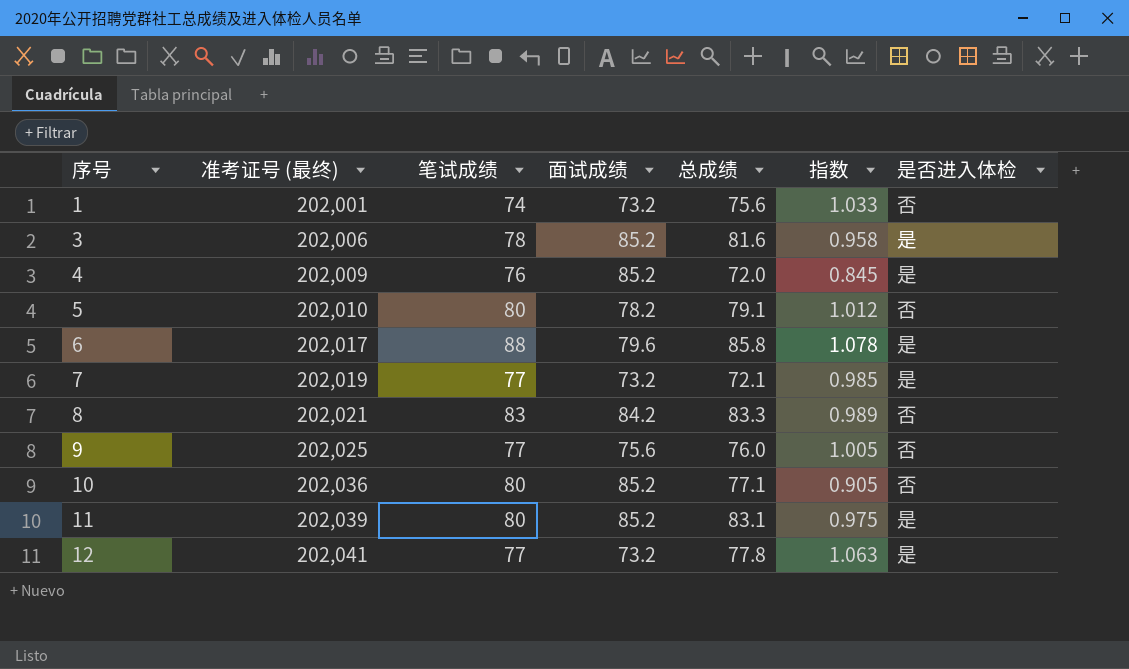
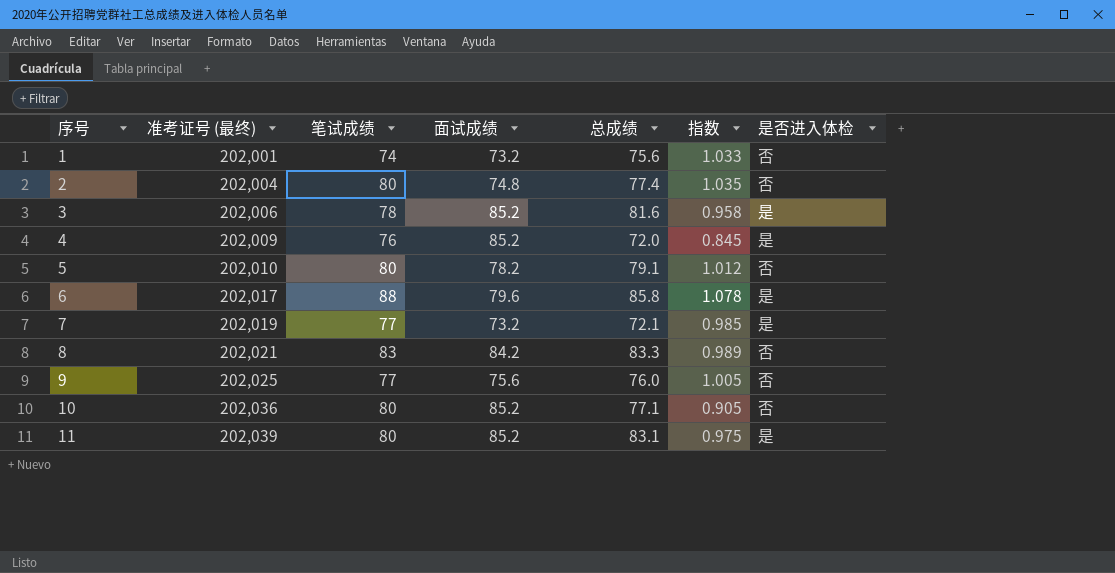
row 12: 202,041 | 77 | 73.2 | 77.8 | 1.063 | 是 -> none
row 2: none -> 202,004 | 80 | 74.8 | 77.4 | 1.035 | 否

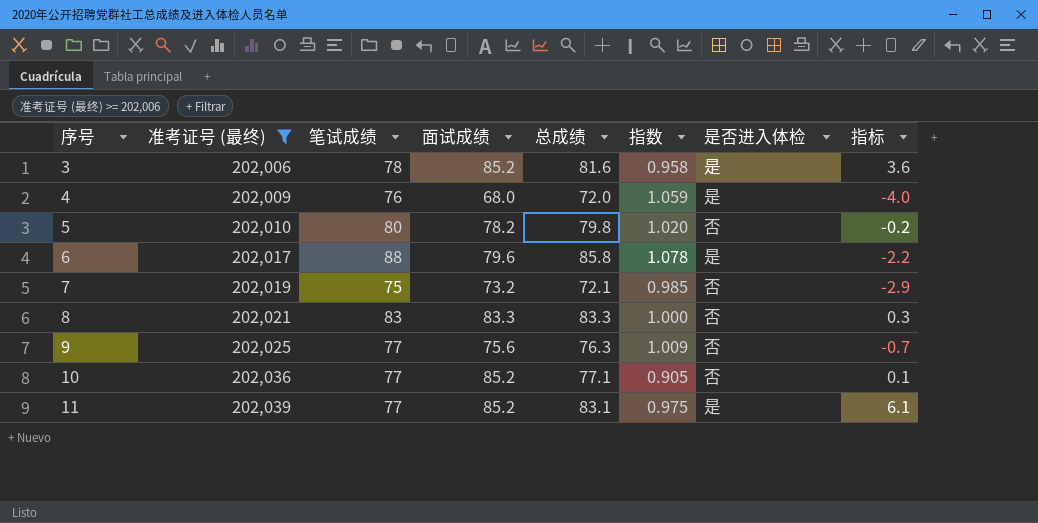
filter: none -> 准考证号 (最终) >= 202,006
column 指标 | formula: none -> [总成绩] - [笔试成绩]
4 | 面试成绩: 85.2 -> 68.0
4 | 指数: 0.845 -> 1.059
5 | 总成绩: 79.1 -> 79.8
5 | 指数: 1.012 -> 1.020
7 | 笔试成绩: 77 -> 75
7 | 是否进入体检: 是 -> 否
8 | 面试成绩: 84.2 -> 83.3
8 | 指数: 0.989 -> 1.000
9 | 总成绩: 76.0 -> 76.3
9 | 指数: 1.005 -> 1.009
10 | 笔试成绩: 80 -> 77
11 | 笔试成绩: 80 -> 77

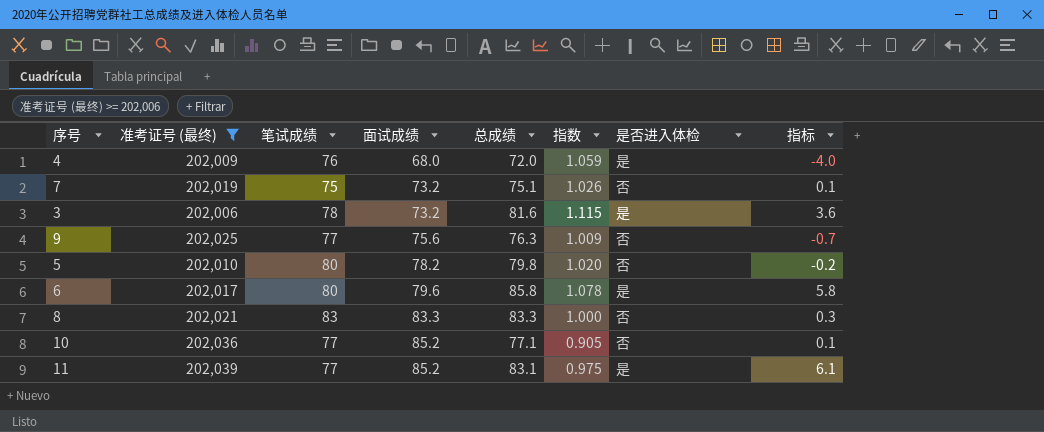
row order: 序号 ascending -> 面试成绩 ascending
7 | 总成绩: 72.1 -> 75.1
7 | 指数: 0.985 -> 1.026
7 | 指标: -2.9 -> 0.1
3 | 面试成绩: 85.2 -> 73.2
3 | 指数: 0.958 -> 1.115
6 | 笔试成绩: 88 -> 80
6 | 指标: -2.2 -> 5.8

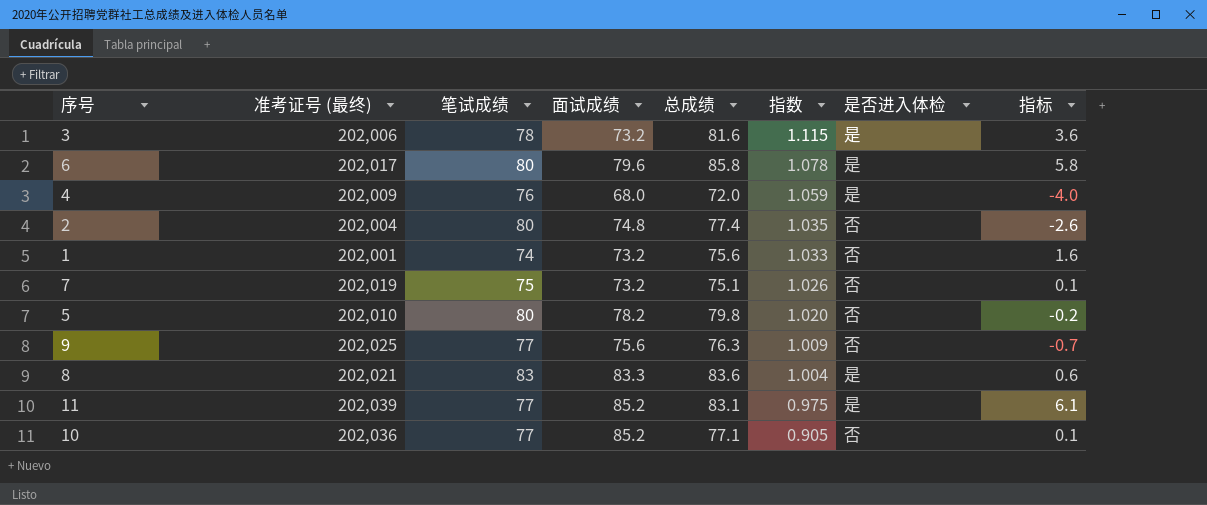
filter: 准考证号 (最终) >= 202,006 -> none
row order: 面试成绩 ascending -> 指数 descending
8 | 总成绩: 83.3 -> 83.6
8 | 指数: 1.000 -> 1.004
8 | 是否进入体检: 否 -> 是
8 | 指标: 0.3 -> 0.6

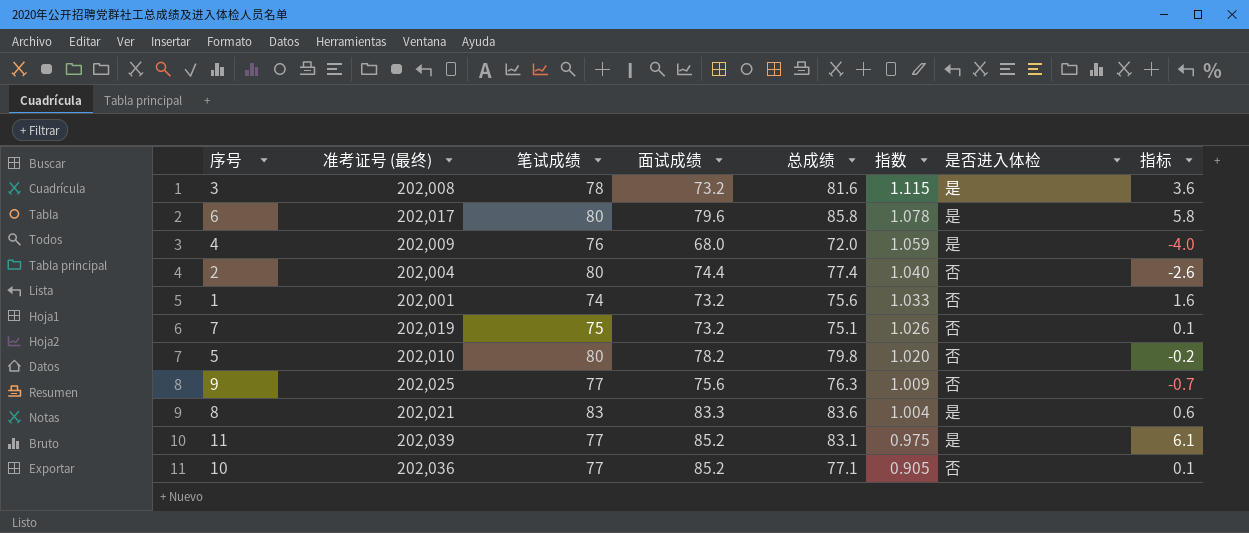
3 | 准考证号 (最终): 202,006 -> 202,008
2 | 面试成绩: 74.8 -> 74.4
2 | 指数: 1.035 -> 1.040

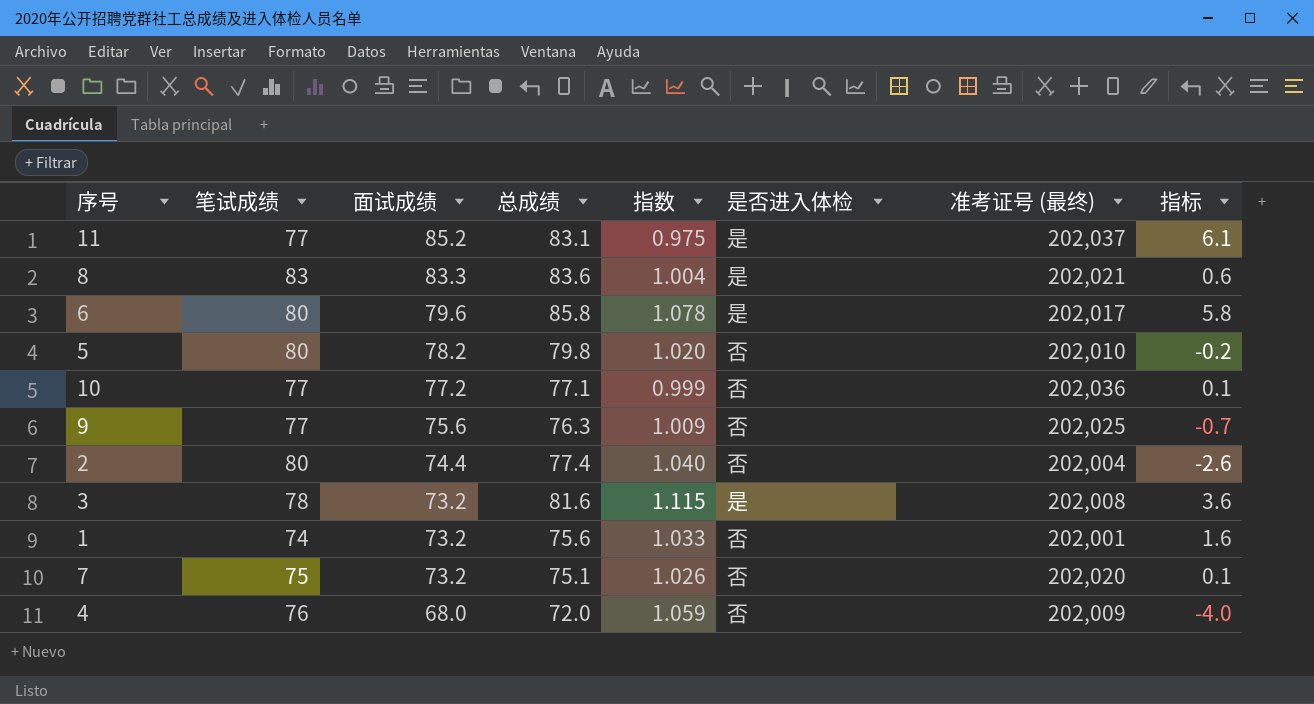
row order: 指数 descending -> 面试成绩 descending
column 准考证号 (最终) | position: 2 -> 7
11 | 准考证号 (最终): 202,039 -> 202,037
10 | 面试成绩: 85.2 -> 77.2
10 | 指数: 0.905 -> 0.999
7 | 准考证号 (最终): 202,019 -> 202,020
4 | 是否进入体检: 是 -> 否

